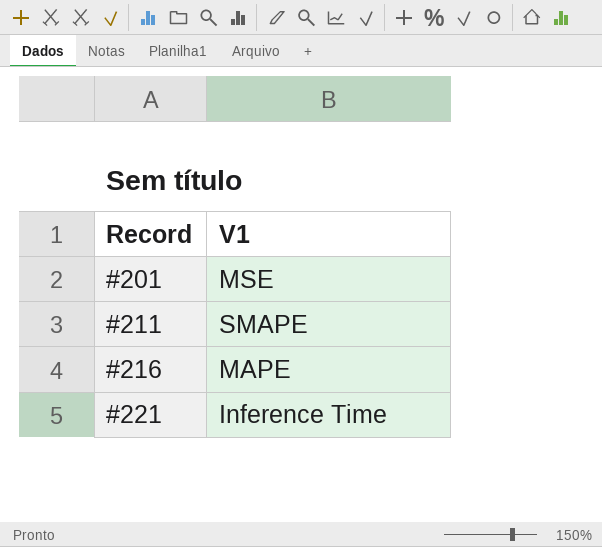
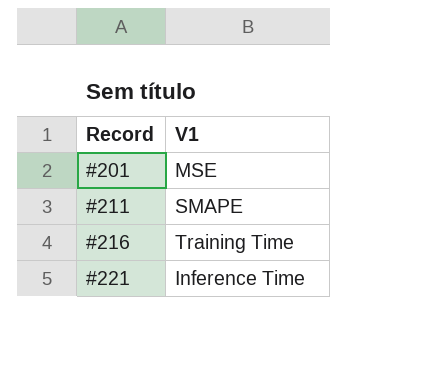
#216 | V1: MAPE -> Training Time

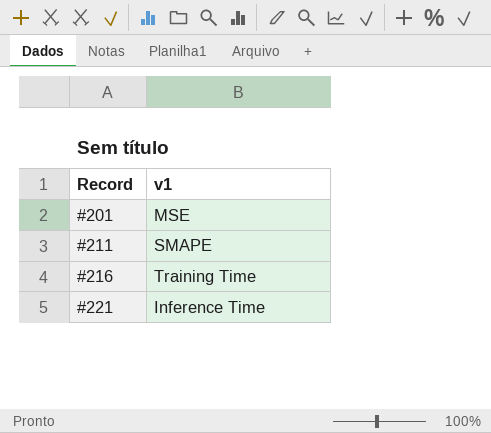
column name: V1 -> v1

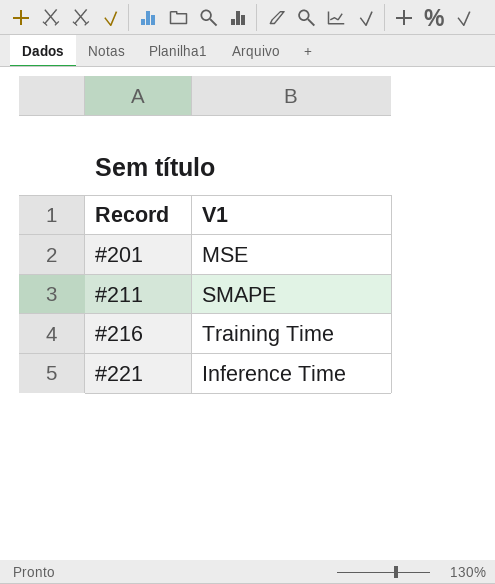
column name: v1 -> V1

